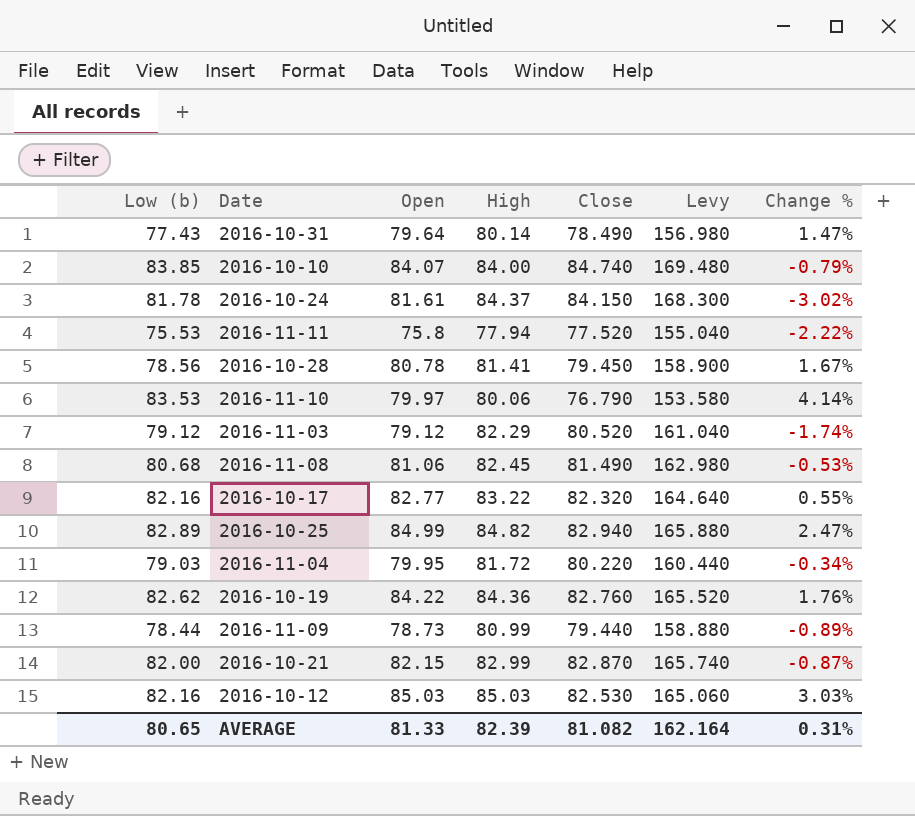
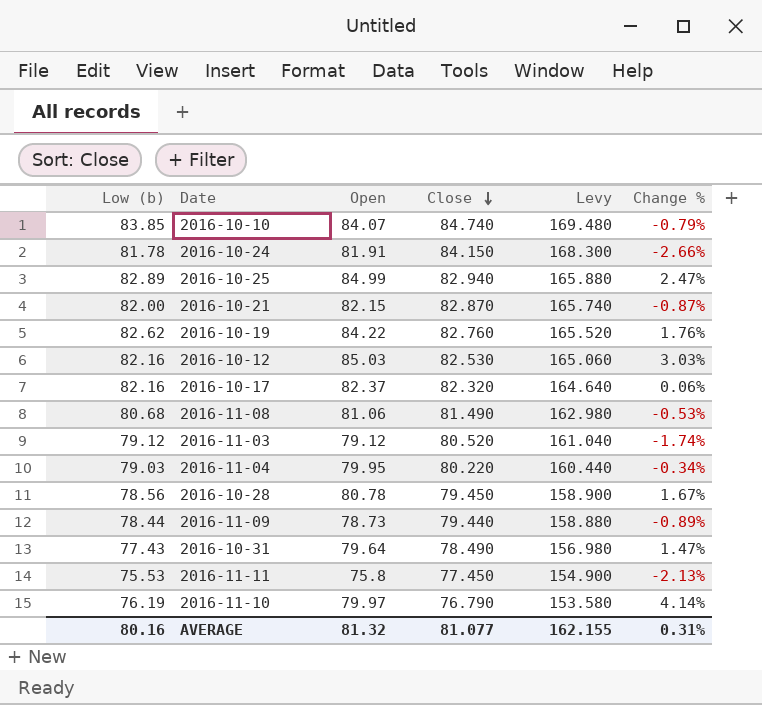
row order: none -> Close descending
column High | position: 4 -> none
2016-10-24 | Open: 81.61 -> 81.91
2016-10-24 | Change %: -3.02% -> -2.66%
2016-10-17 | Open: 82.77 -> 82.37
2016-10-17 | Change %: 0.55% -> 0.06%
2016-11-11 | Close: 77.520 -> 77.450
2016-11-11 | Levy: 155.040 -> 154.900
2016-11-11 | Change %: -2.22% -> -2.13%
2016-11-10 | Low (b): 83.53 -> 76.19
AVERAGE | Low (b): 80.65 -> 80.16
AVERAGE | Open: 81.33 -> 81.32
AVERAGE | Close: 81.082 -> 81.077
AVERAGE | Levy: 162.164 -> 162.155

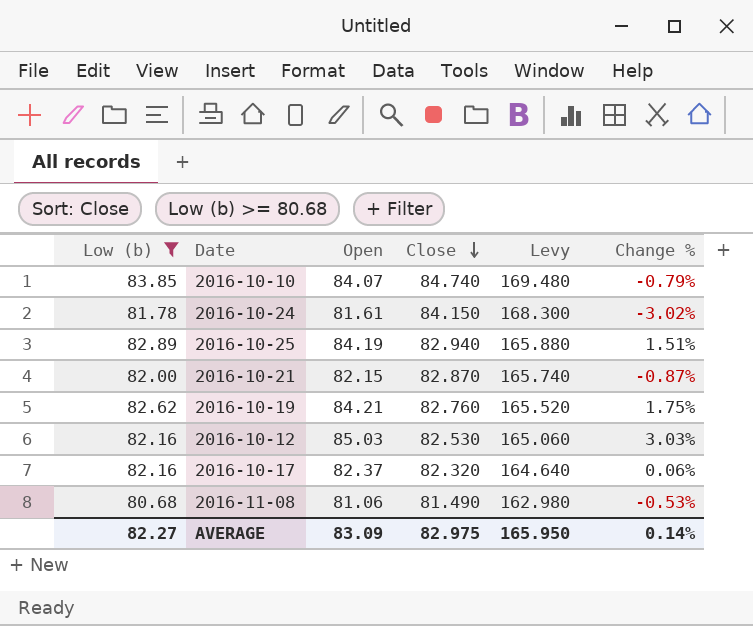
filter: none -> Low (b) >= 80.68
2016-10-24 | Open: 81.91 -> 81.61
2016-10-24 | Change %: -2.66% -> -3.02%
2016-10-25 | Open: 84.99 -> 84.19
2016-10-25 | Change %: 2.47% -> 1.51%
2016-10-19 | Open: 84.22 -> 84.21
2016-10-19 | Change %: 1.76% -> 1.75%
AVERAGE | Low (b): 80.16 -> 82.27
AVERAGE | Open: 81.32 -> 83.09
AVERAGE | Close: 81.077 -> 82.975
AVERAGE | Levy: 162.155 -> 165.950
AVERAGE | Change %: 0.31% -> 0.14%

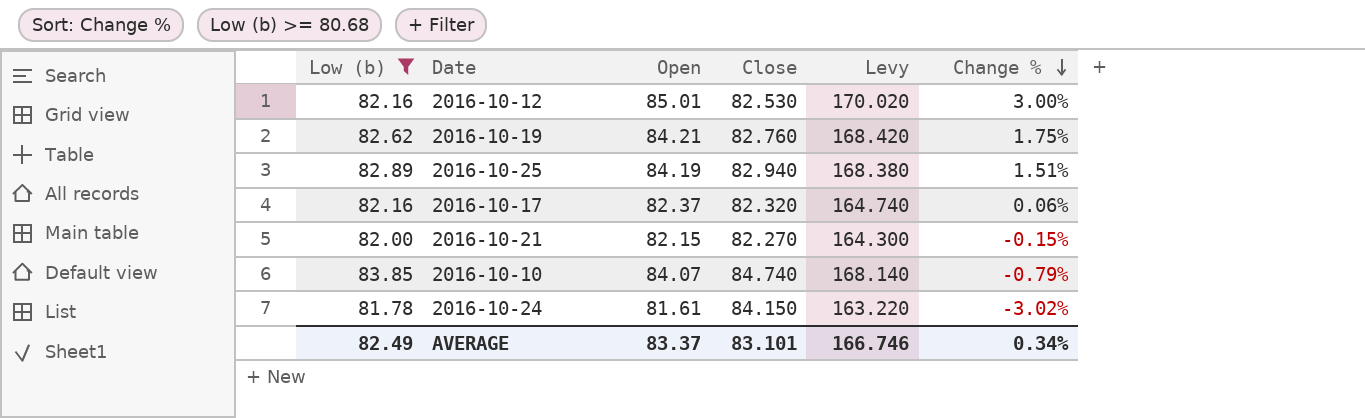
row order: Close descending -> Change % descending
column Levy | formula: [Close] * 2 -> [Open] * 2
row 2016-11-08: 80.68 | 81.06 | 81.490 | 162.980 | -0.53% -> none
2016-10-12 | Open: 85.03 -> 85.01
2016-10-12 | Change %: 3.03% -> 3.00%
2016-10-21 | Close: 82.870 -> 82.270
2016-10-21 | Change %: -0.87% -> -0.15%
AVERAGE | Low (b): 82.27 -> 82.49
AVERAGE | Open: 83.09 -> 83.37
AVERAGE | Close: 82.975 -> 83.101
AVERAGE | Levy: 165.950 -> 166.746
AVERAGE | Change %: 0.14% -> 0.34%

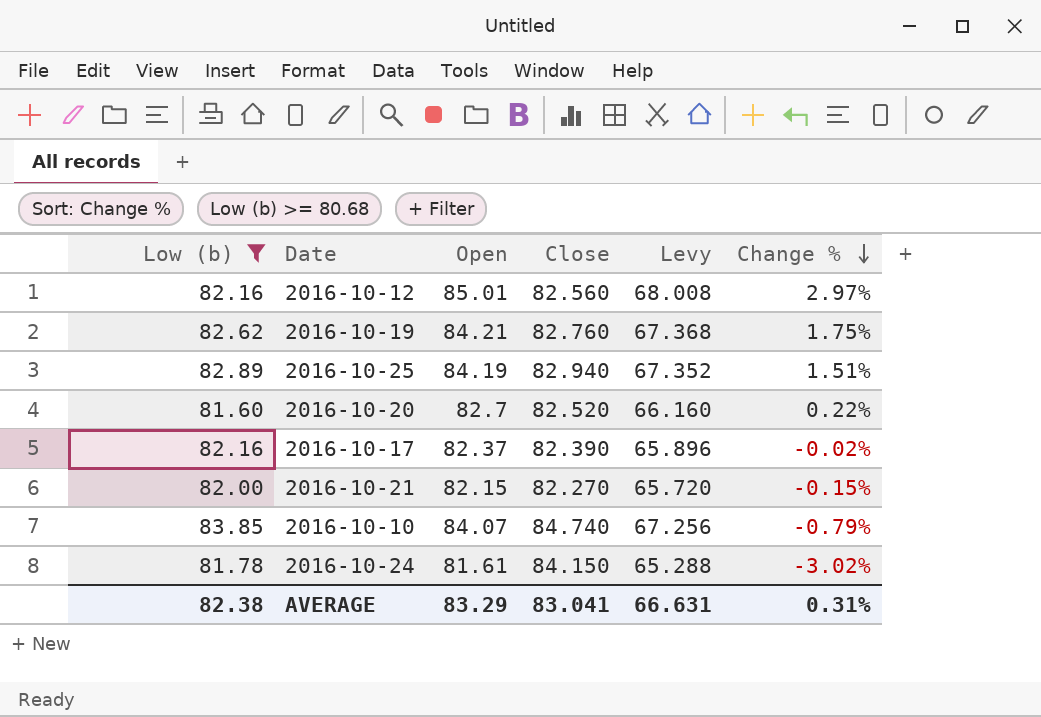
column Levy | formula: [Open] * 2 -> [Open] * 0.8
2016-10-12 | Close: 82.530 -> 82.560
2016-10-12 | Change %: 3.00% -> 2.97%
row 2016-10-20: none -> 81.60 | 82.7 | 82.520 | 66.160 | 0.22%
2016-10-17 | Close: 82.320 -> 82.390
2016-10-17 | Change %: 0.06% -> -0.02%
AVERAGE | Low (b): 82.49 -> 82.38
AVERAGE | Open: 83.37 -> 83.29
AVERAGE | Close: 83.101 -> 83.041
AVERAGE | Levy: 166.746 -> 66.631
AVERAGE | Change %: 0.34% -> 0.31%

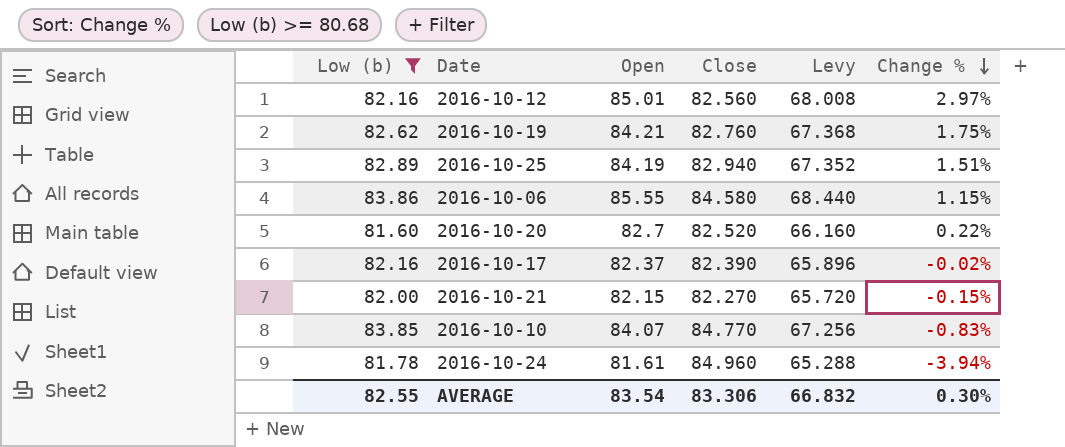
row 2016-10-06: none -> 83.86 | 85.55 | 84.580 | 68.440 | 1.15%
2016-10-10 | Close: 84.740 -> 84.770
2016-10-10 | Change %: -0.79% -> -0.83%
2016-10-24 | Close: 84.150 -> 84.960
2016-10-24 | Change %: -3.02% -> -3.94%
AVERAGE | Low (b): 82.38 -> 82.55
AVERAGE | Open: 83.29 -> 83.54
AVERAGE | Close: 83.041 -> 83.306
AVERAGE | Levy: 66.631 -> 66.832
AVERAGE | Change %: 0.31% -> 0.30%

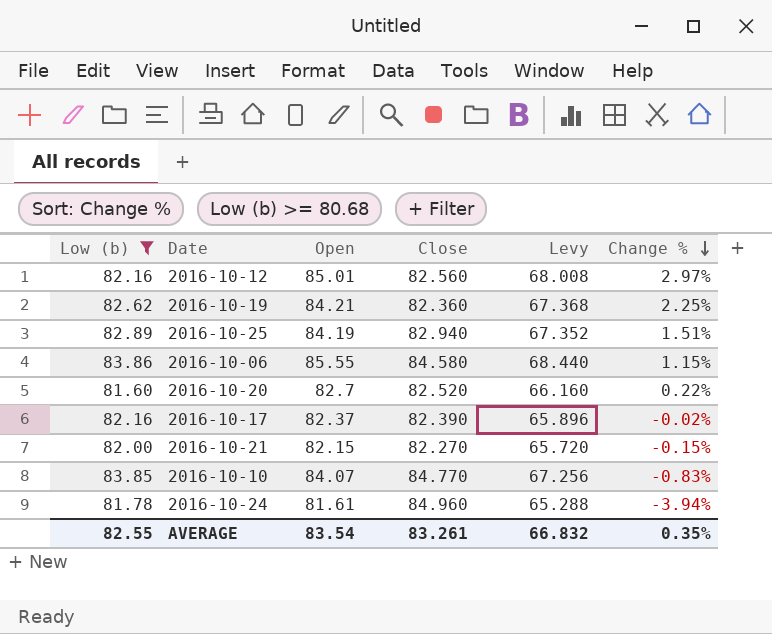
2016-10-19 | Close: 82.760 -> 82.360
2016-10-19 | Change %: 1.75% -> 2.25%
AVERAGE | Close: 83.306 -> 83.261
AVERAGE | Change %: 0.30% -> 0.35%

